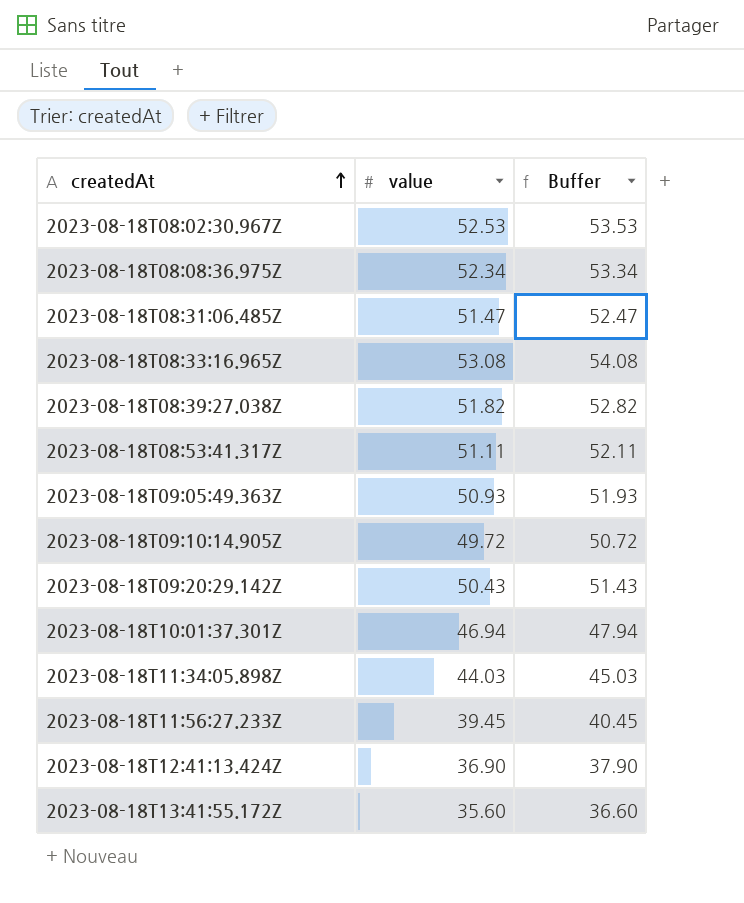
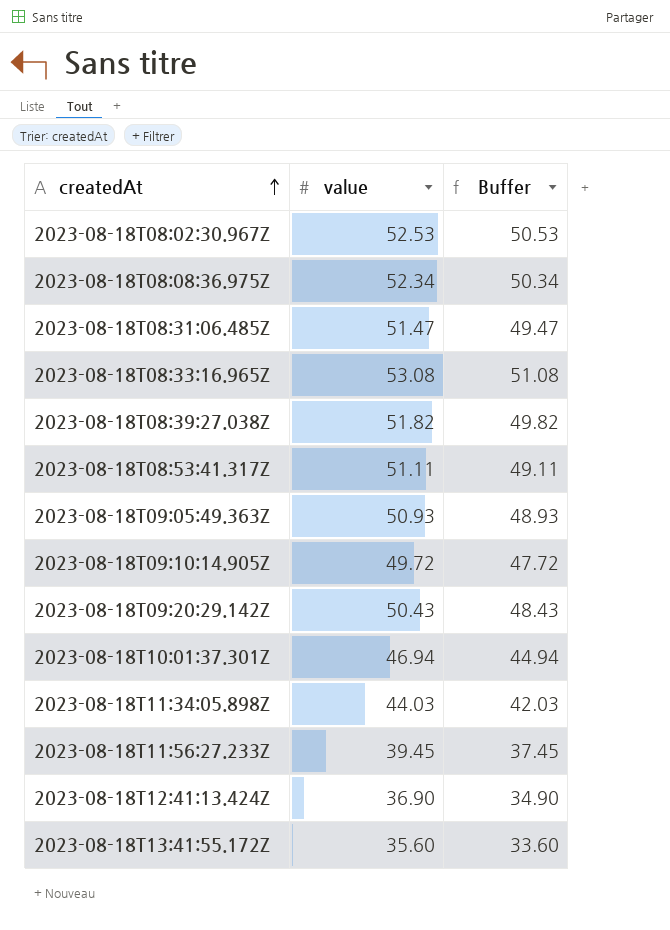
column Buffer | formula: [value] + 1 -> [value] - 2

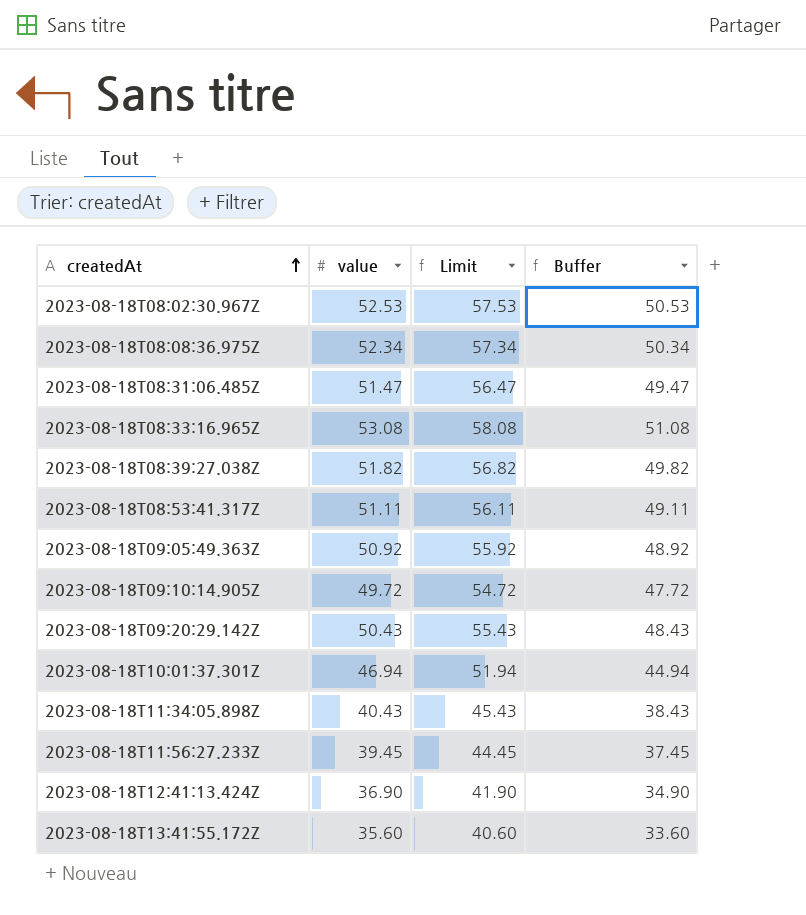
column Limit | formula: none -> [value] + 5
2023-08-18T09:05:49.363Z | value: 50.93 -> 50.92
2023-08-18T09:05:49.363Z | Buffer: 48.93 -> 48.92
2023-08-18T11:34:05.898Z | value: 44.03 -> 40.43
2023-08-18T11:34:05.898Z | Buffer: 42.03 -> 38.43

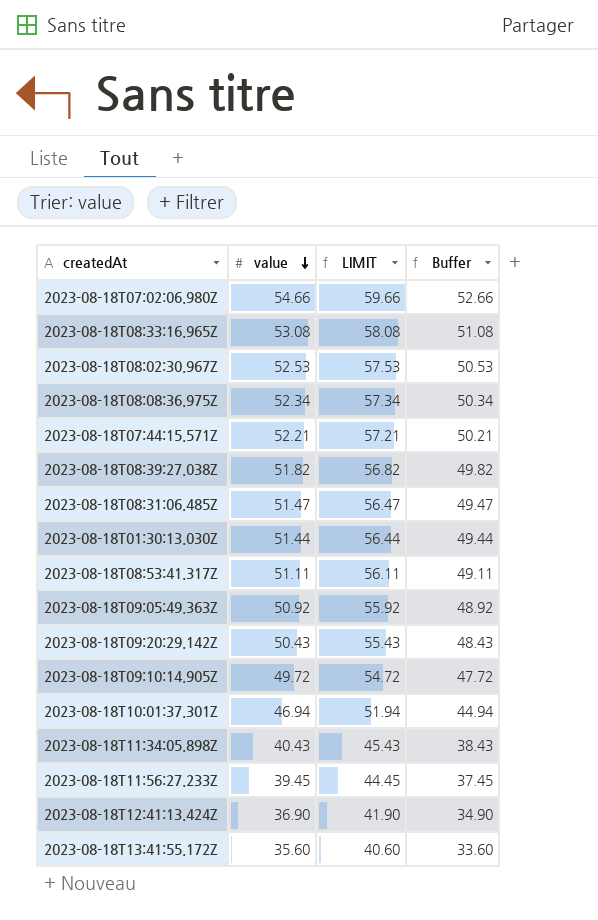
row order: createdAt ascending -> value descending
column name: Limit -> LIMIT
row 2023-08-18T07:02:06.980Z: none -> 54.66 | 59.66 | 52.66
row 2023-08-18T07:44:15.571Z: none -> 52.21 | 57.21 | 50.21
row 2023-08-18T01:30:13.030Z: none -> 51.44 | 56.44 | 49.44

